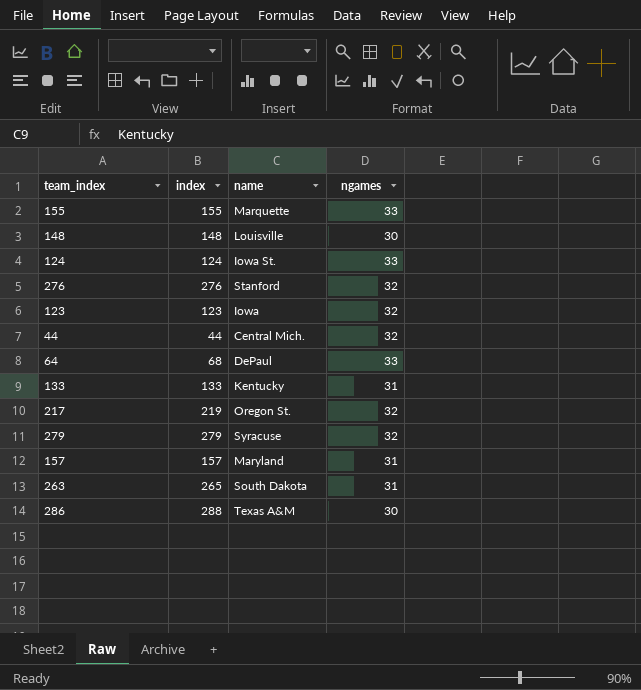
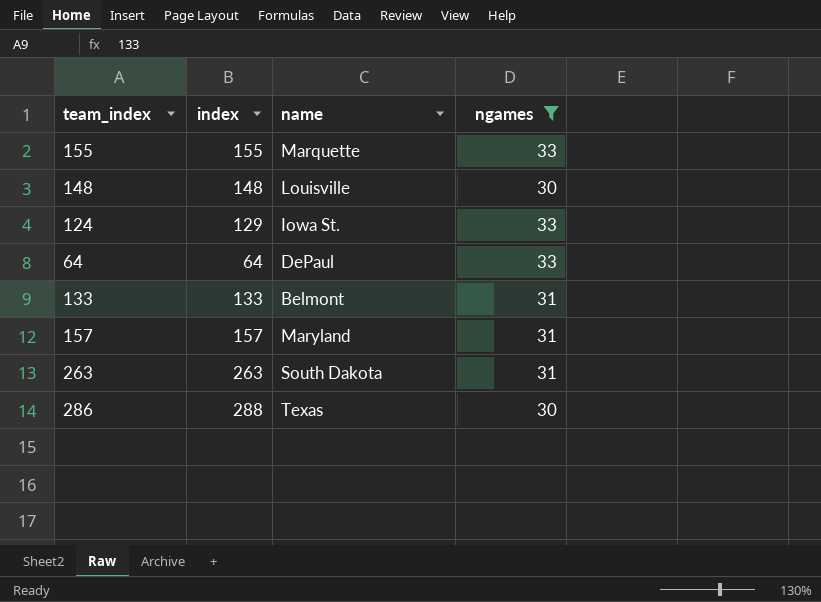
filter: none -> ngames != 32
124 | index: 124 -> 129
64 | index: 68 -> 64
133 | name: Kentucky -> Belmont
263 | index: 265 -> 263
286 | name: Texas A&M -> Texas

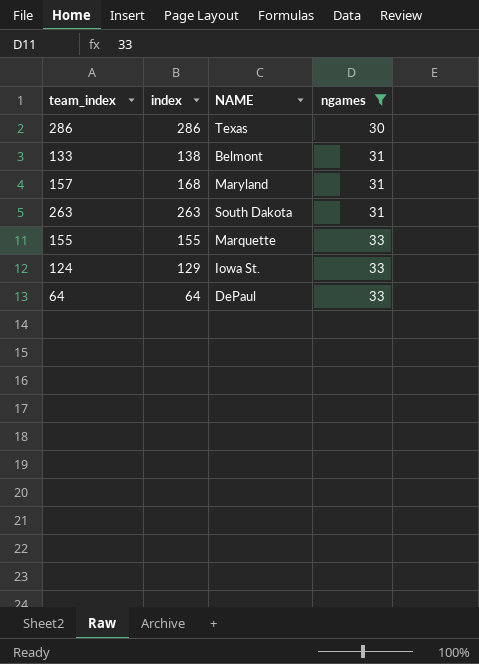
row order: none -> ngames ascending
column name: name -> NAME
row 148: 148 | Louisville | 30 -> none
286 | index: 288 -> 286
133 | index: 133 -> 138
157 | index: 157 -> 168

